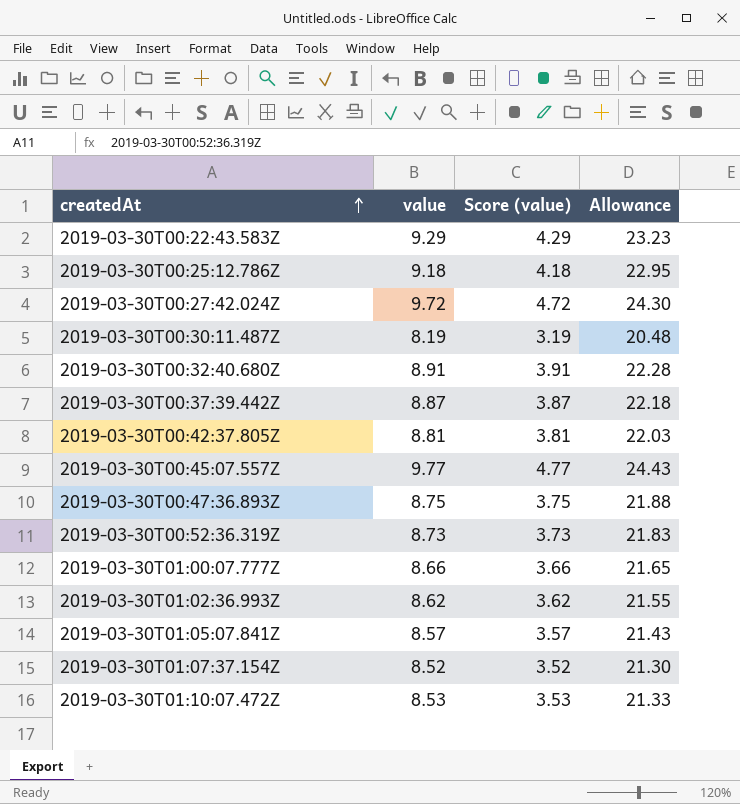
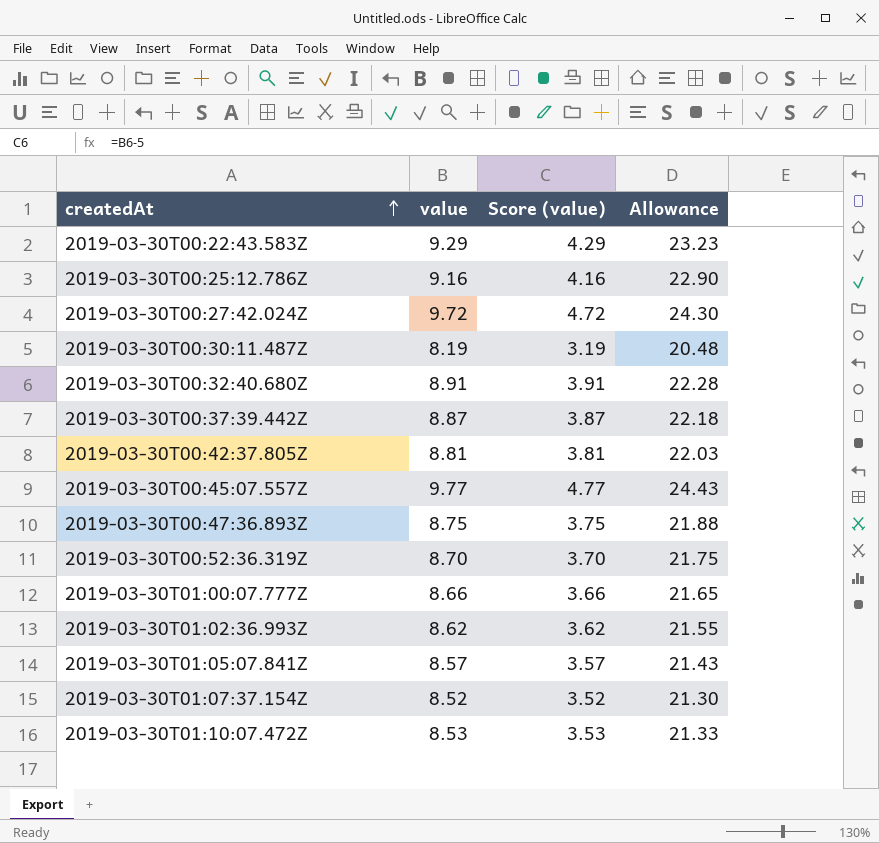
2019-03-30T00:25:12.786Z | value: 9.18 -> 9.16
2019-03-30T00:25:12.786Z | Score (value): 4.18 -> 4.16
2019-03-30T00:25:12.786Z | Allowance: 22.95 -> 22.90
2019-03-30T00:52:36.319Z | value: 8.73 -> 8.70
2019-03-30T00:52:36.319Z | Score (value): 3.73 -> 3.70
2019-03-30T00:52:36.319Z | Allowance: 21.83 -> 21.75

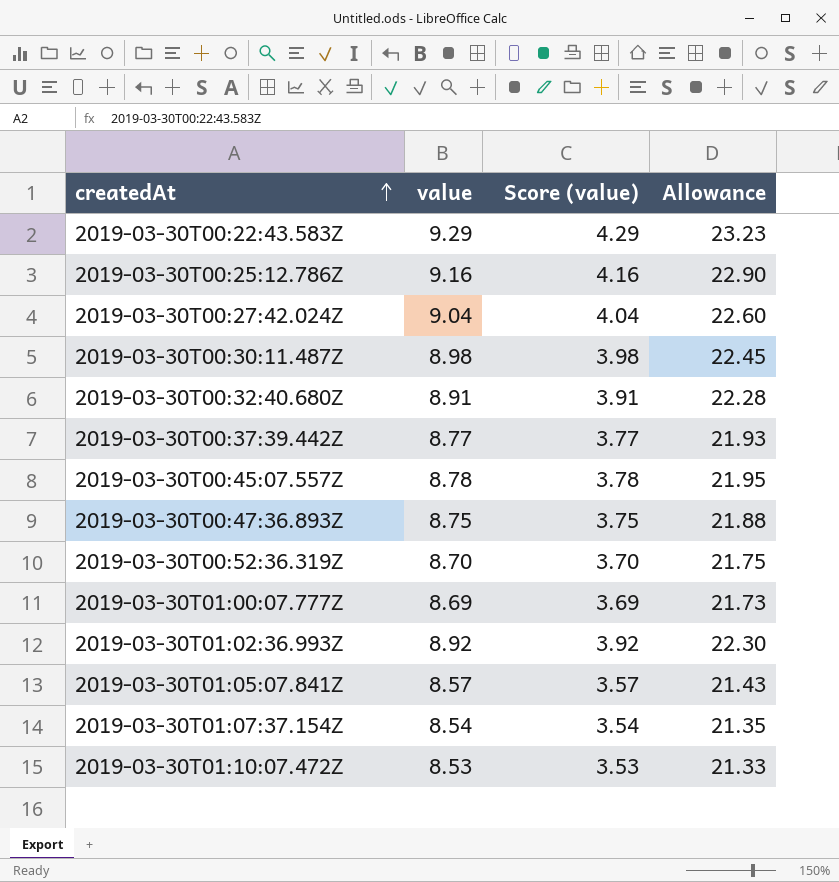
row 2019-03-30T00:42:37.805Z: 8.81 | 3.81 | 22.03 -> none
2019-03-30T00:27:42.024Z | value: 9.72 -> 9.04
2019-03-30T00:27:42.024Z | Score (value): 4.72 -> 4.04
2019-03-30T00:27:42.024Z | Allowance: 24.30 -> 22.60
2019-03-30T00:30:11.487Z | value: 8.19 -> 8.98
2019-03-30T00:30:11.487Z | Score (value): 3.19 -> 3.98
2019-03-30T00:30:11.487Z | Allowance: 20.48 -> 22.45
2019-03-30T00:37:39.442Z | value: 8.87 -> 8.77
2019-03-30T00:37:39.442Z | Score (value): 3.87 -> 3.77
2019-03-30T00:37:39.442Z | Allowance: 22.18 -> 21.93
2019-03-30T00:45:07.557Z | value: 9.77 -> 8.78
2019-03-30T00:45:07.557Z | Score (value): 4.77 -> 3.78
2019-03-30T00:45:07.557Z | Allowance: 24.43 -> 21.95
2019-03-30T01:00:07.777Z | value: 8.66 -> 8.69
2019-03-30T01:00:07.777Z | Score (value): 3.66 -> 3.69
2019-03-30T01:00:07.777Z | Allowance: 21.65 -> 21.73
2019-03-30T01:02:36.993Z | value: 8.62 -> 8.92
2019-03-30T01:02:36.993Z | Score (value): 3.62 -> 3.92
2019-03-30T01:02:36.993Z | Allowance: 21.55 -> 22.30
2019-03-30T01:07:37.154Z | value: 8.52 -> 8.54
2019-03-30T01:07:37.154Z | Score (value): 3.52 -> 3.54
2019-03-30T01:07:37.154Z | Allowance: 21.30 -> 21.35

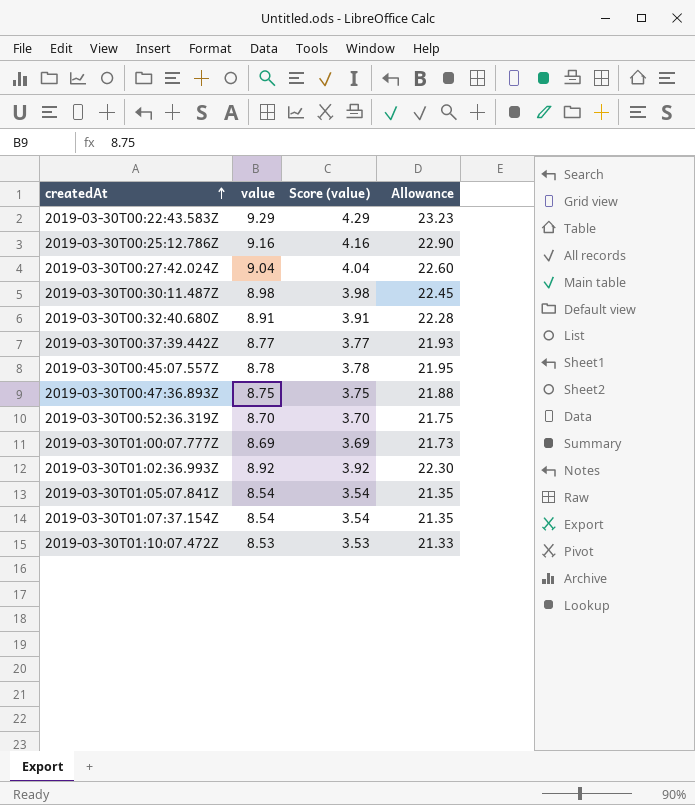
2019-03-30T01:05:07.841Z | value: 8.57 -> 8.54
2019-03-30T01:05:07.841Z | Score (value): 3.57 -> 3.54
2019-03-30T01:05:07.841Z | Allowance: 21.43 -> 21.35

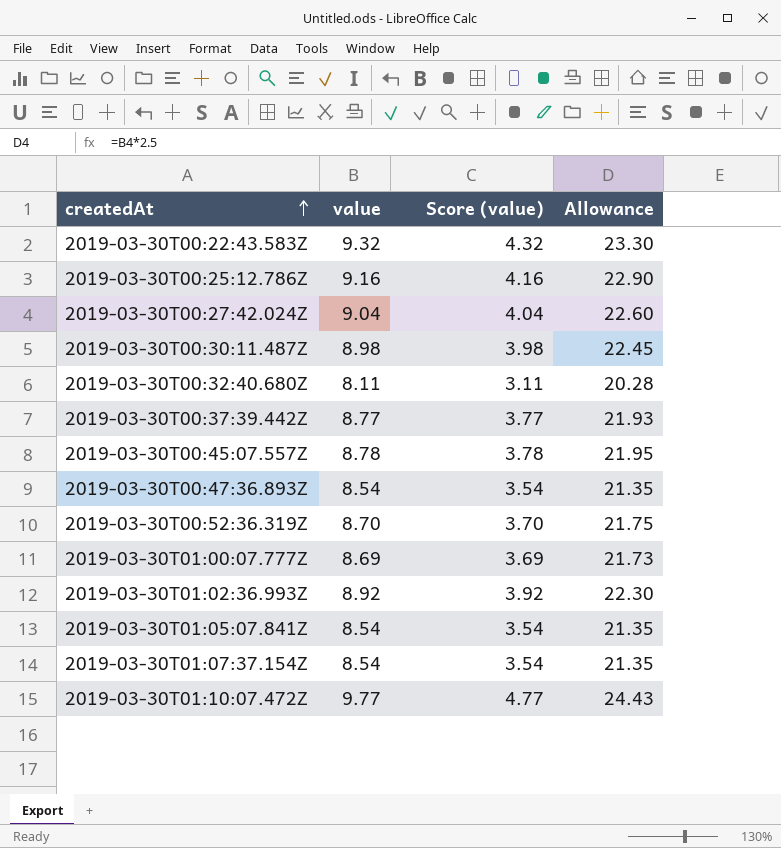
2019-03-30T00:22:43.583Z | value: 9.29 -> 9.32
2019-03-30T00:22:43.583Z | Score (value): 4.29 -> 4.32
2019-03-30T00:22:43.583Z | Allowance: 23.23 -> 23.30
2019-03-30T00:32:40.680Z | value: 8.91 -> 8.11
2019-03-30T00:32:40.680Z | Score (value): 3.91 -> 3.11
2019-03-30T00:32:40.680Z | Allowance: 22.28 -> 20.28
2019-03-30T00:47:36.893Z | value: 8.75 -> 8.54
2019-03-30T00:47:36.893Z | Score (value): 3.75 -> 3.54
2019-03-30T00:47:36.893Z | Allowance: 21.88 -> 21.35
2019-03-30T01:10:07.472Z | value: 8.53 -> 9.77
2019-03-30T01:10:07.472Z | Score (value): 3.53 -> 4.77
2019-03-30T01:10:07.472Z | Allowance: 21.33 -> 24.43

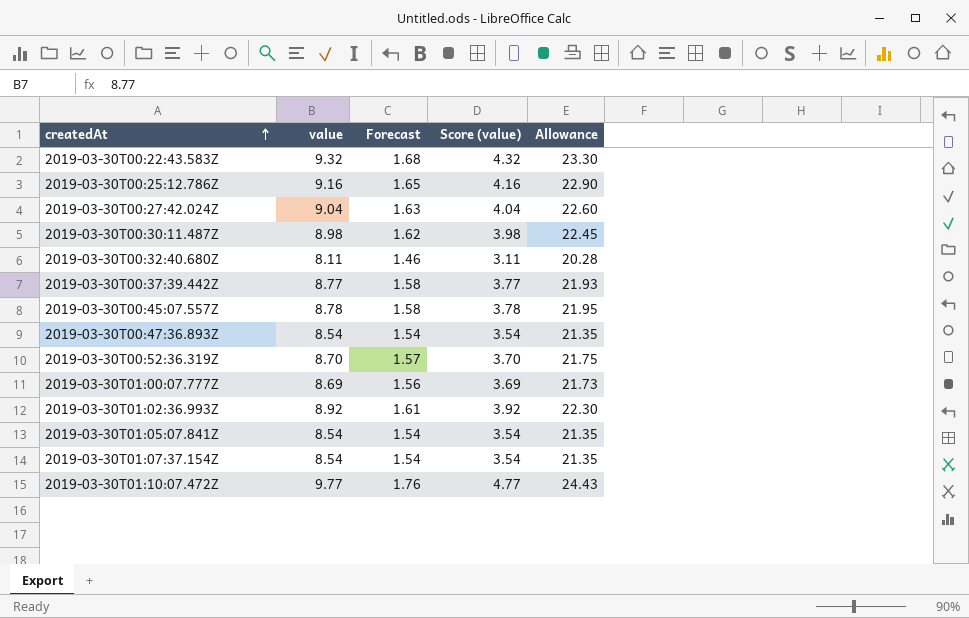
column Forecast | formula: none -> [value] * 0.18

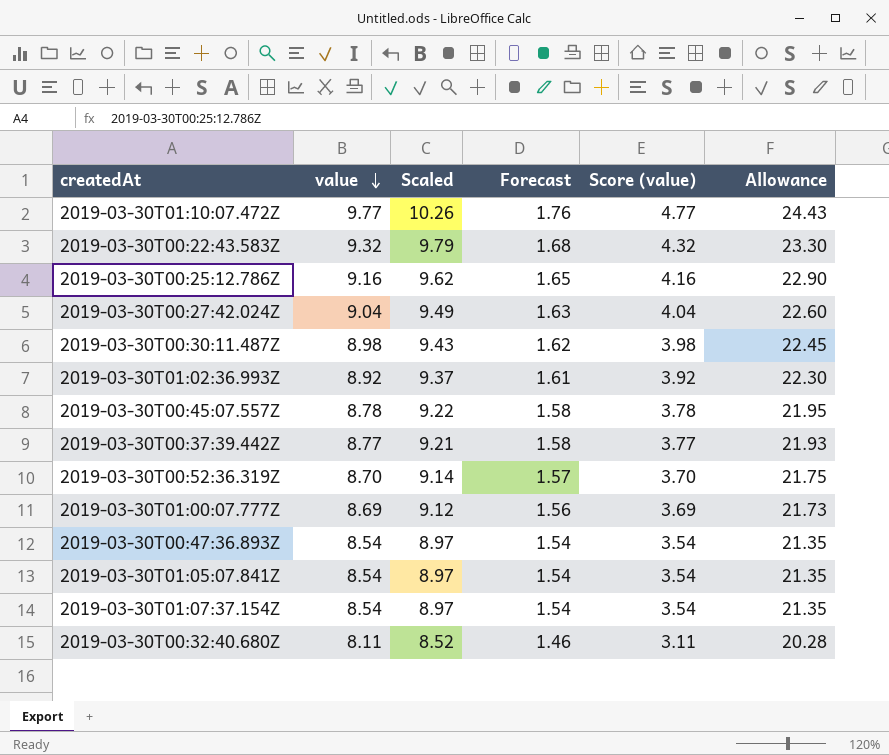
row order: createdAt ascending -> value descending
column Scaled | formula: none -> [value] * 1.05

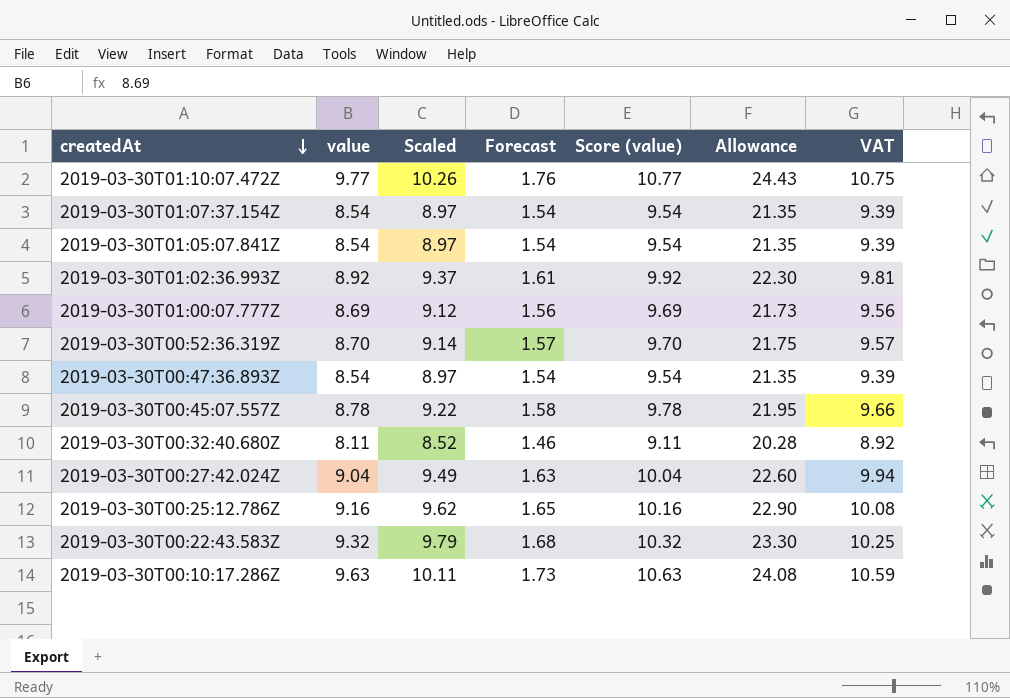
row order: value descending -> createdAt descending
column Score (value) | formula: [value] - 5 -> [value] + 1
column VAT | formula: none -> [value] * 1.1
row 2019-03-30T00:30:11.487Z: 8.98 | 9.43 | 1.62 | 3.98 | 22.45 -> none
row 2019-03-30T00:37:39.442Z: 8.77 | 9.21 | 1.58 | 3.77 | 21.93 -> none
row 2019-03-30T00:10:17.286Z: none -> 9.63 | 10.11 | 1.73 | 10.63 | 24.08 | 10.59

